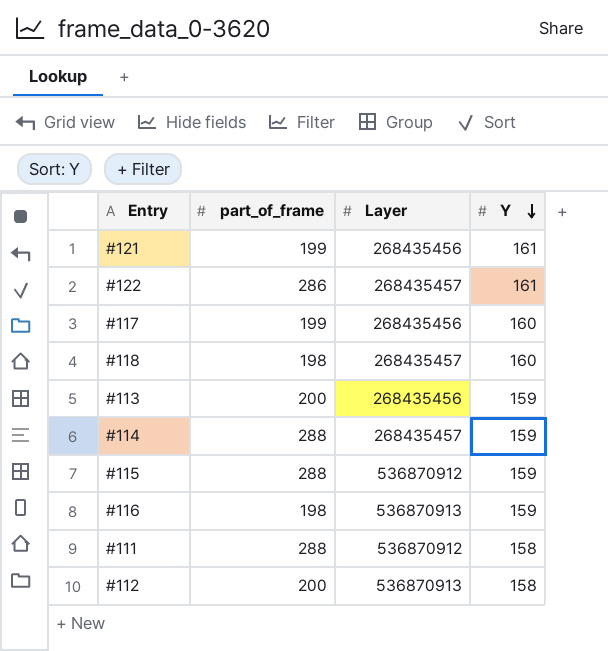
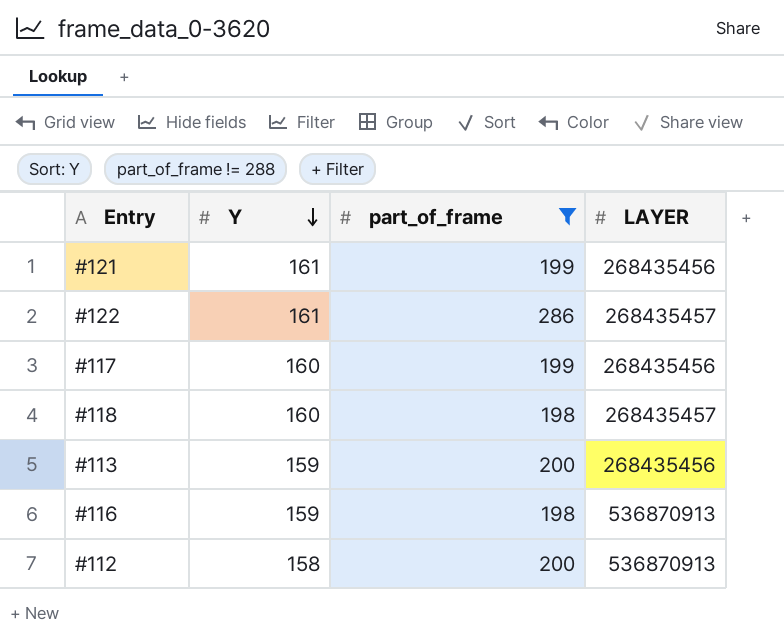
filter: none -> part_of_frame != 288
column Y | position: 4 -> 2
column name: Layer -> LAYER

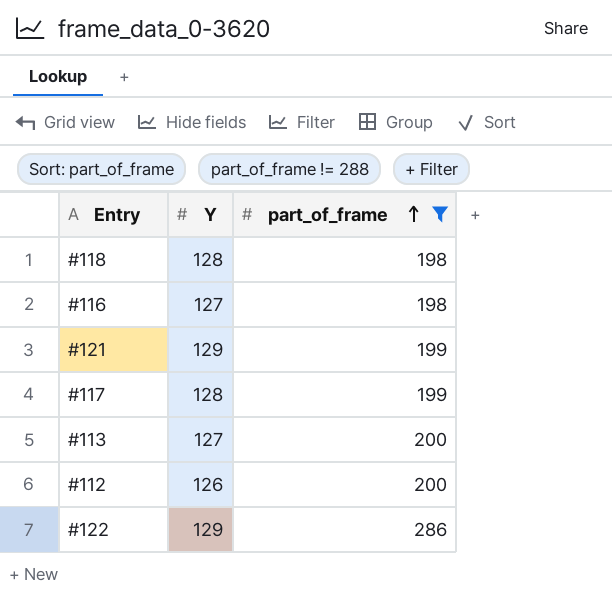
row order: Y descending -> part_of_frame ascending
column LAYER | position: 4 -> none
#118 | Y: 160 -> 128
#116 | Y: 159 -> 127
#121 | Y: 161 -> 129
#117 | Y: 160 -> 128
#113 | Y: 159 -> 127
#112 | Y: 158 -> 126
#122 | Y: 161 -> 129

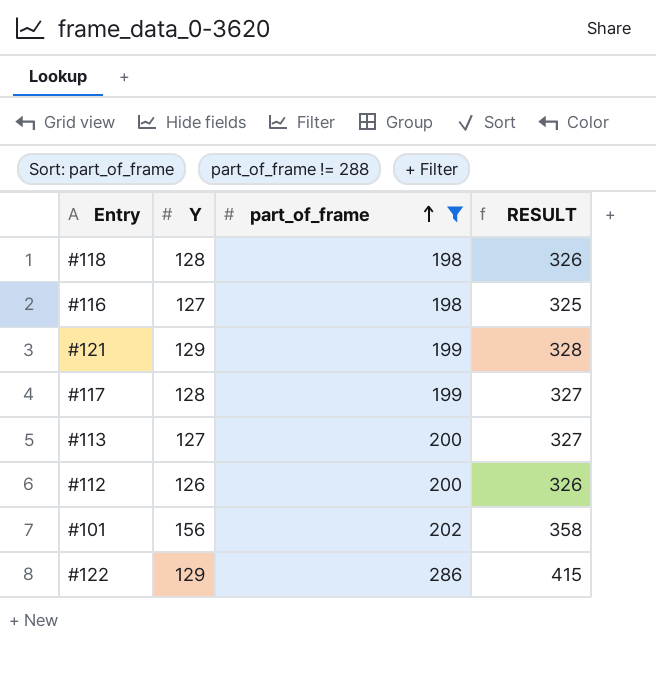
column RESULT | formula: none -> [Y] + [part_of_frame]
row #101: none -> 156 | 202 | 358

